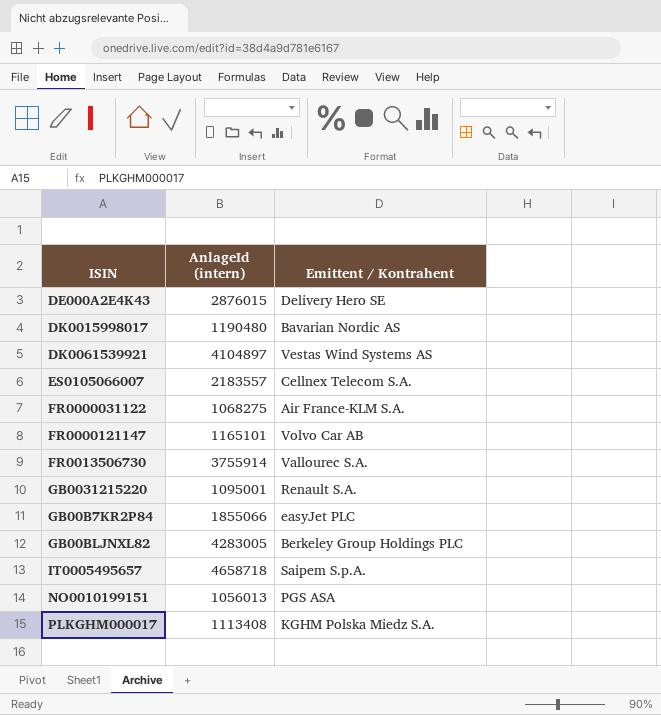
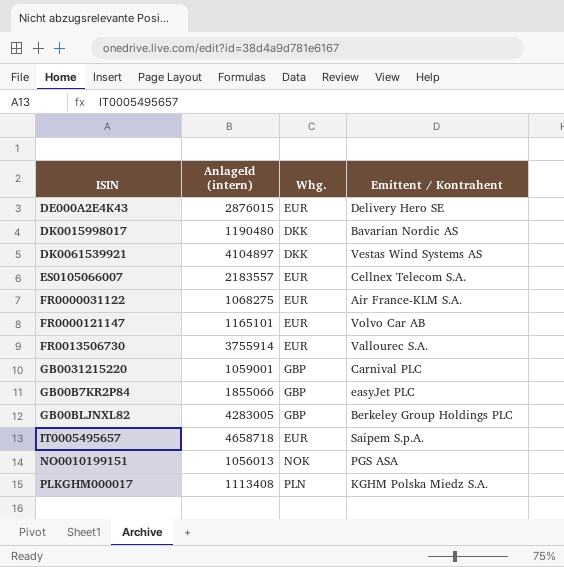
column Whg. | position: none -> 3
GB0031215220 | AnlageId (intern): 1095001 -> 1059001
GB0031215220 | Emittent / Kontrahent: Renault S.A. -> Carnival PLC

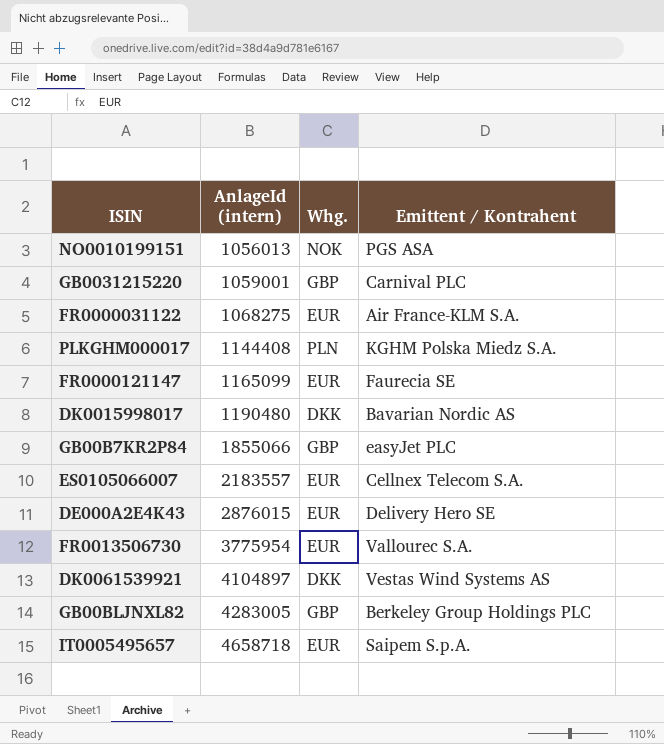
row order: none -> AnlageId (intern) ascending
PLKGHM000017 | AnlageId (intern): 1113408 -> 1144408
FR0000121147 | AnlageId (intern): 1165101 -> 1165099
FR0000121147 | Emittent / Kontrahent: Volvo Car AB -> Faurecia SE
FR0013506730 | AnlageId (intern): 3755914 -> 3775954

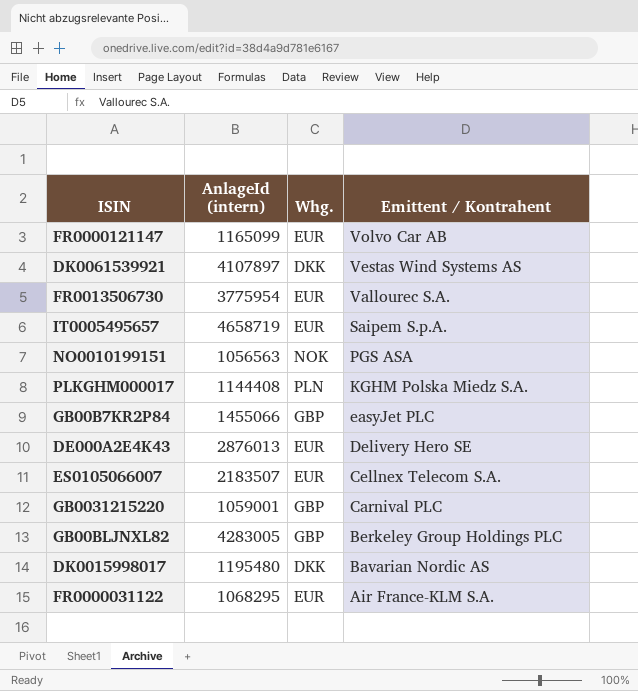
row order: AnlageId (intern) ascending -> Emittent / Kontrahent descending
FR0000121147 | Emittent / Kontrahent: Faurecia SE -> Volvo Car AB
DK0061539921 | AnlageId (intern): 4104897 -> 4107897
IT0005495657 | AnlageId (intern): 4658718 -> 4658719
NO0010199151 | AnlageId (intern): 1056013 -> 1056563
GB00B7KR2P84 | AnlageId (intern): 1855066 -> 1455066
DE000A2E4K43 | AnlageId (intern): 2876015 -> 2876013
ES0105066007 | AnlageId (intern): 2183557 -> 2183507
DK0015998017 | AnlageId (intern): 1190480 -> 1195480
FR0000031122 | AnlageId (intern): 1068275 -> 1068295

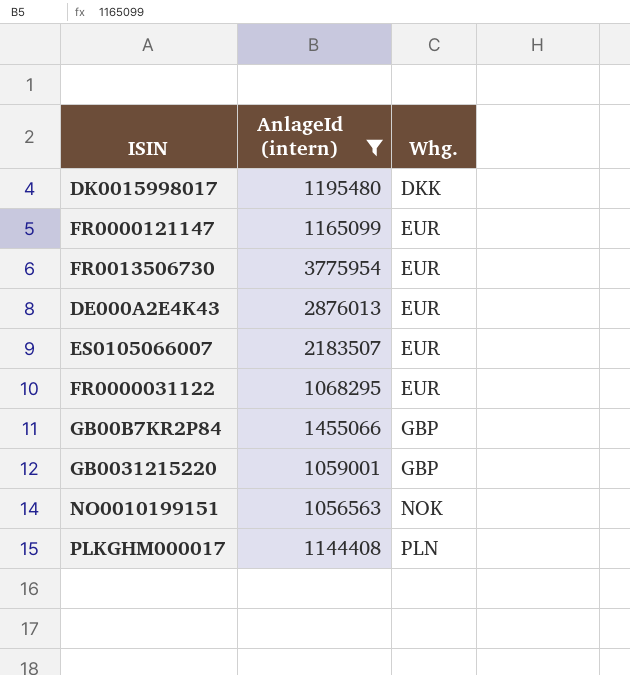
filter: none -> AnlageId (intern) <= 3775954
row order: Emittent / Kontrahent descending -> Whg. ascending
column Emittent / Kontrahent | position: 4 -> none

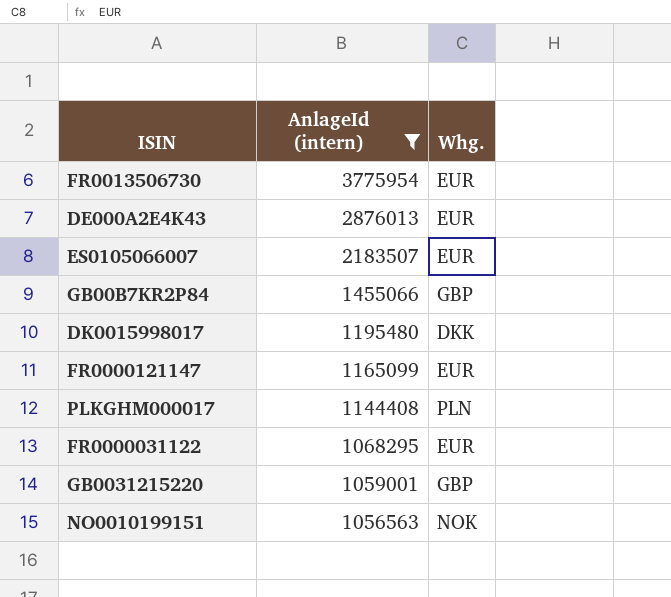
row order: Whg. ascending -> AnlageId (intern) descending

